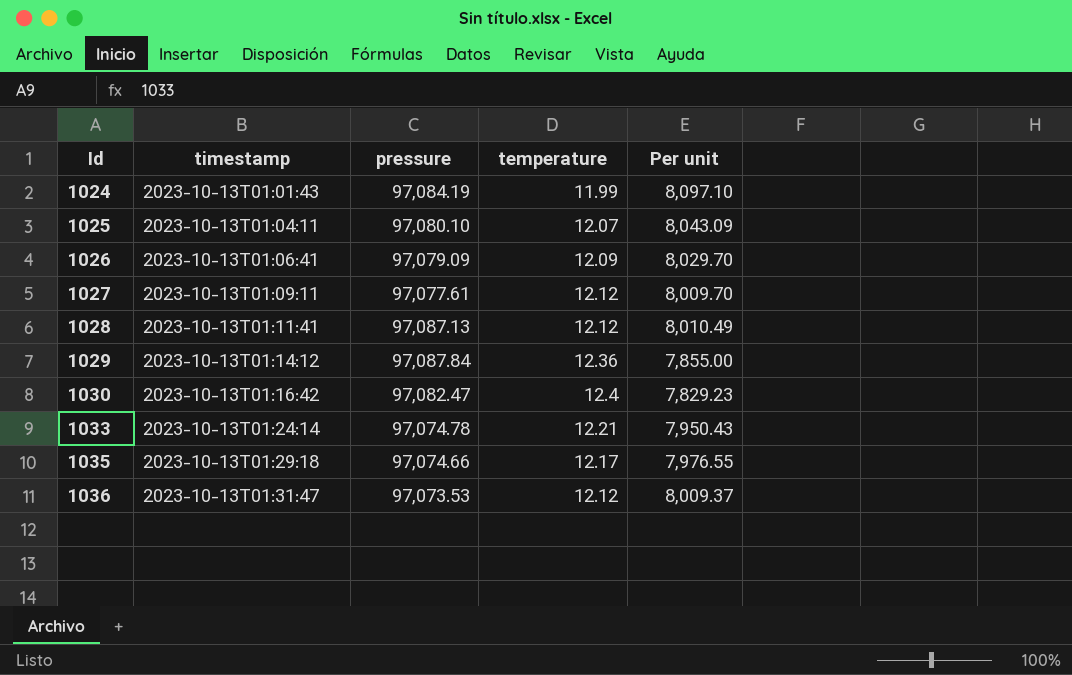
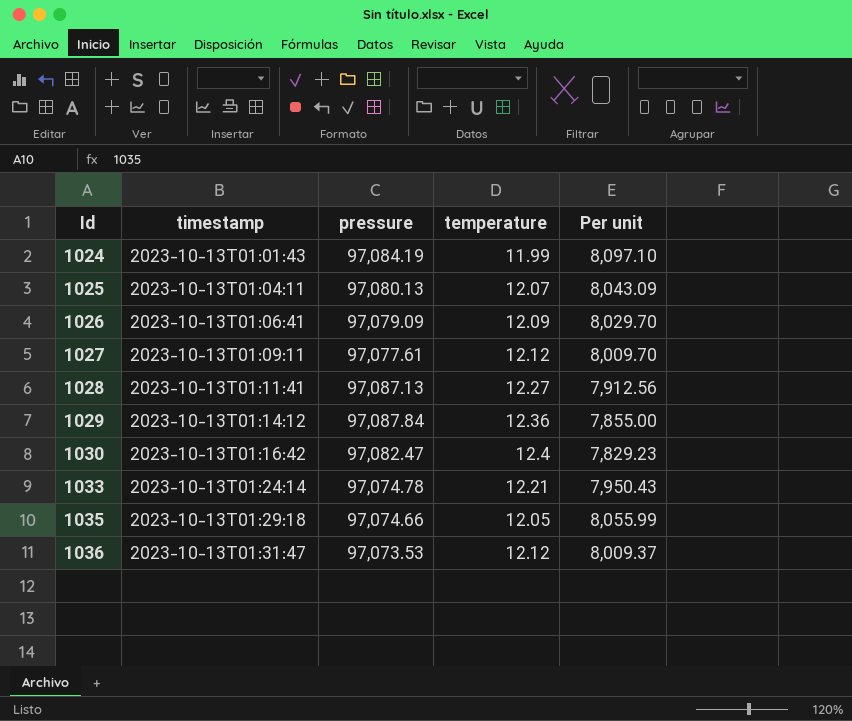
1025 | pressure: 97,080.10 -> 97,080.13
1028 | temperature: 12.12 -> 12.27
1028 | Per unit: 8,010.49 -> 7,912.56
1035 | temperature: 12.17 -> 12.05
1035 | Per unit: 7,976.55 -> 8,055.99

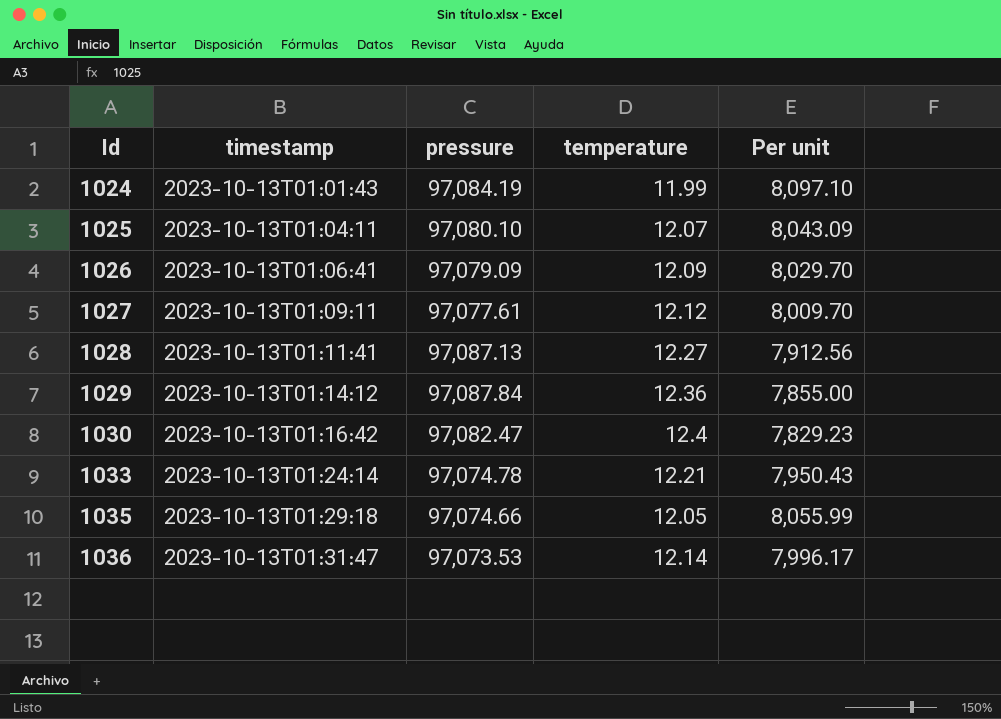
1025 | pressure: 97,080.13 -> 97,080.10
1036 | temperature: 12.12 -> 12.14
1036 | Per unit: 8,009.37 -> 7,996.17

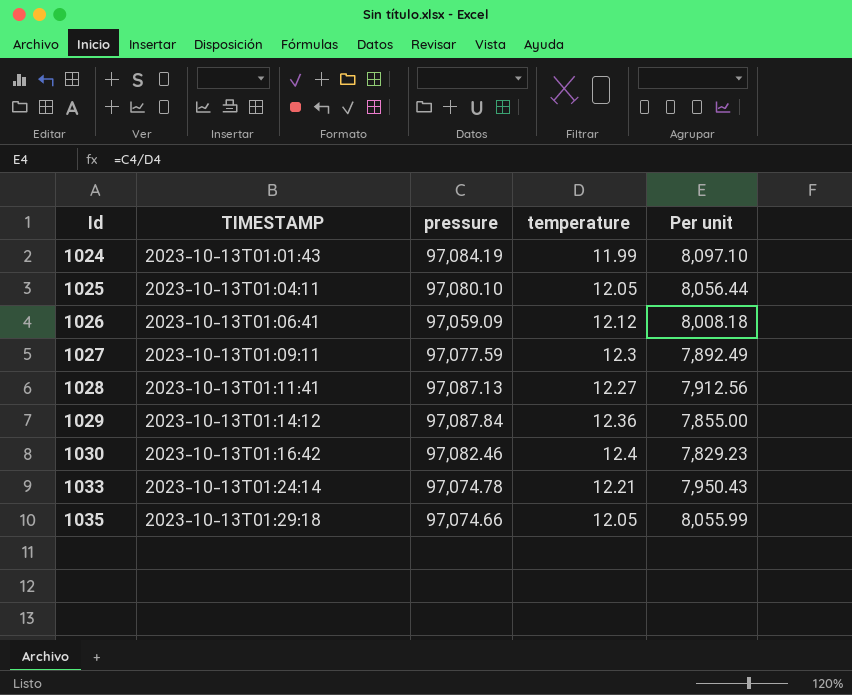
column name: timestamp -> TIMESTAMP
row 1036: 2023-10-13T01:31:47 | 97,073.53 | 12.14 | 7,996.17 -> none
1025 | temperature: 12.07 -> 12.05
1025 | Per unit: 8,043.09 -> 8,056.44
1026 | pressure: 97,079.09 -> 97,059.09
1026 | temperature: 12.09 -> 12.12
1026 | Per unit: 8,029.70 -> 8,008.18
1027 | pressure: 97,077.61 -> 97,077.59
1027 | temperature: 12.12 -> 12.3
1027 | Per unit: 8,009.70 -> 7,892.49
1030 | pressure: 97,082.47 -> 97,082.46

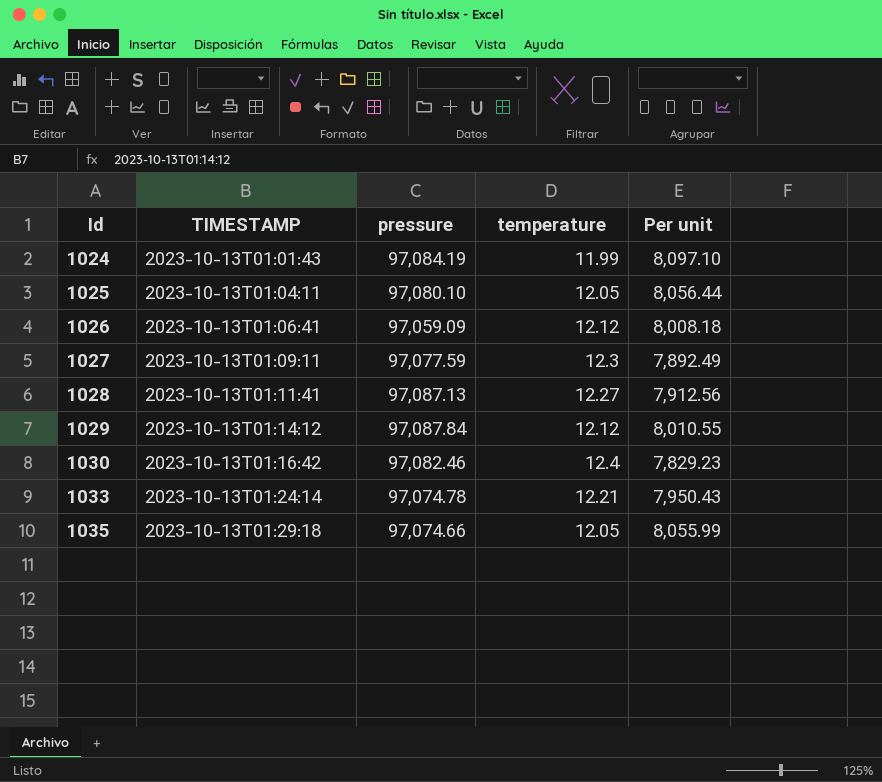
1029 | temperature: 12.36 -> 12.12
1029 | Per unit: 7,855.00 -> 8,010.55

